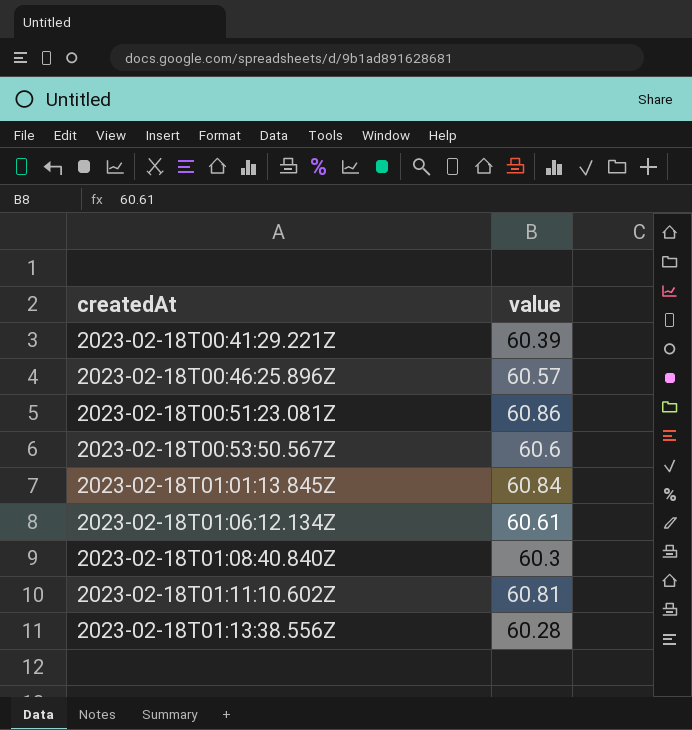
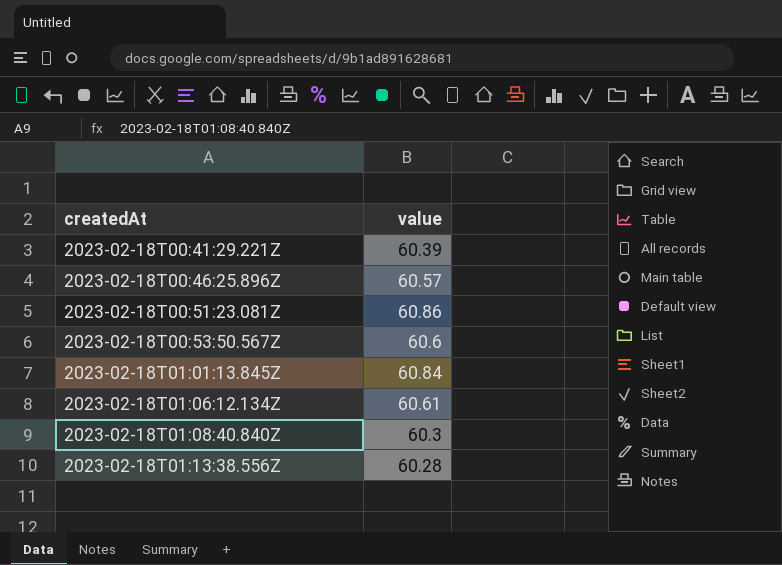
row 2023-02-18T01:11:10.602Z: 60.81 -> none

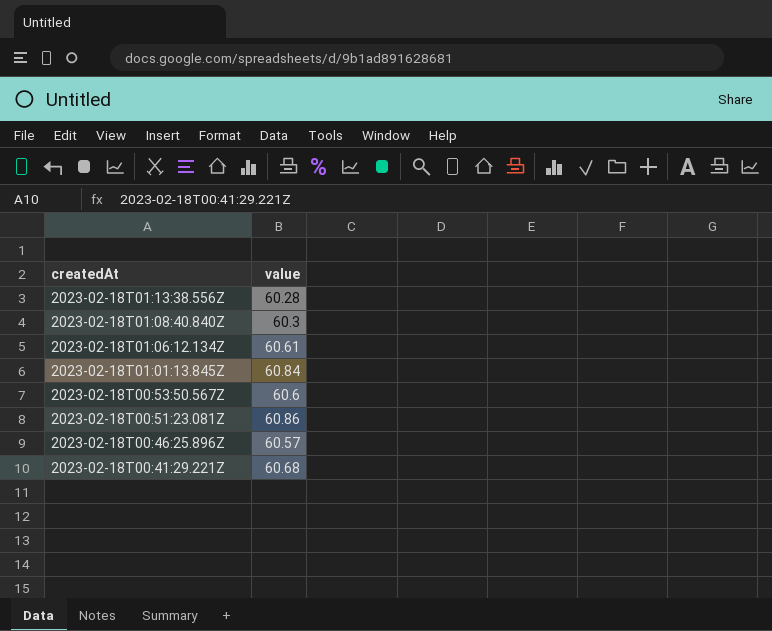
row order: createdAt ascending -> createdAt descending
2023-02-18T00:41:29.221Z | value: 60.39 -> 60.68

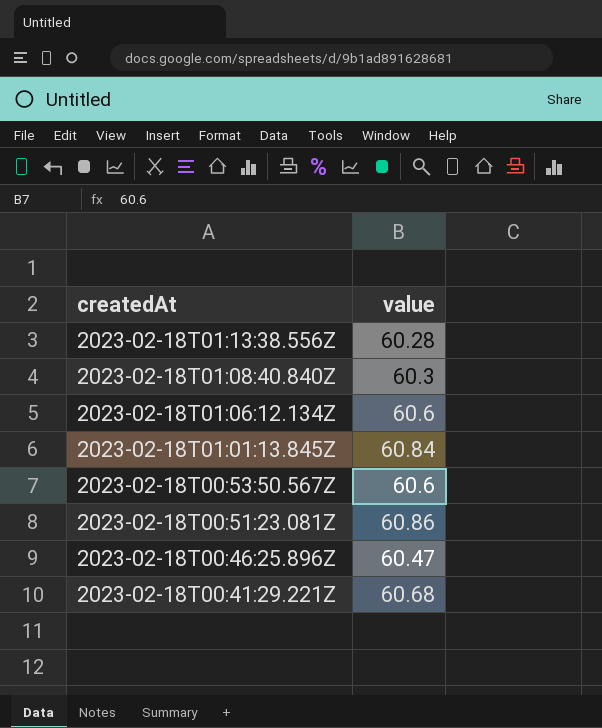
2023-02-18T01:06:12.134Z | value: 60.61 -> 60.6
2023-02-18T00:46:25.896Z | value: 60.57 -> 60.47

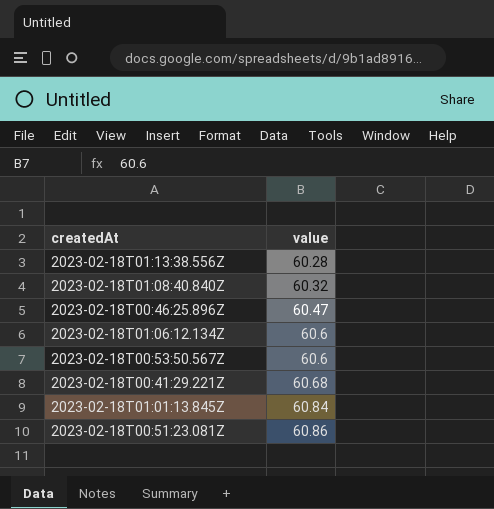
row order: createdAt descending -> value ascending
2023-02-18T01:08:40.840Z | value: 60.3 -> 60.32

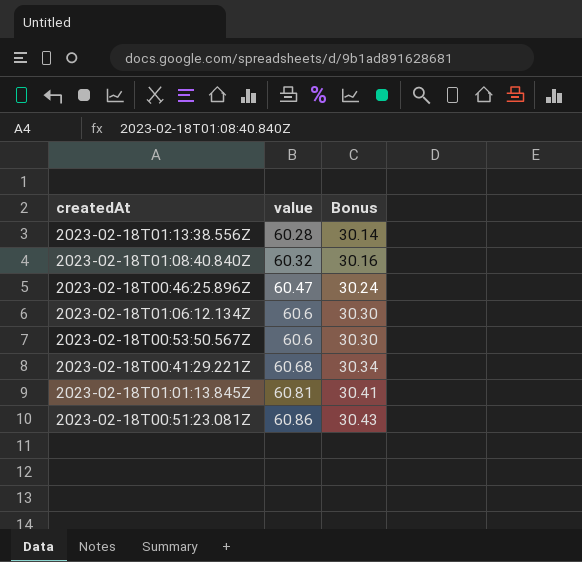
column Bonus | formula: none -> [value] * 0.5
2023-02-18T01:01:13.845Z | value: 60.84 -> 60.81

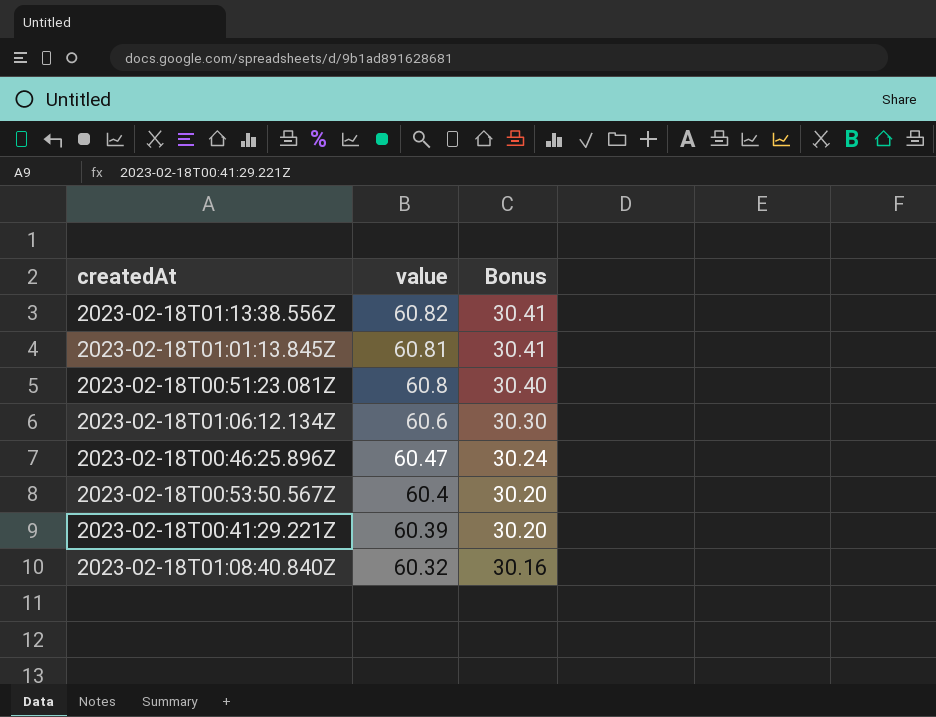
row order: value ascending -> value descending
2023-02-18T01:13:38.556Z | value: 60.28 -> 60.82
2023-02-18T01:13:38.556Z | Bonus: 30.14 -> 30.41
2023-02-18T00:51:23.081Z | value: 60.86 -> 60.8
2023-02-18T00:51:23.081Z | Bonus: 30.43 -> 30.40
2023-02-18T00:53:50.567Z | value: 60.6 -> 60.4
2023-02-18T00:53:50.567Z | Bonus: 30.30 -> 30.20
2023-02-18T00:41:29.221Z | value: 60.68 -> 60.39
2023-02-18T00:41:29.221Z | Bonus: 30.34 -> 30.20

